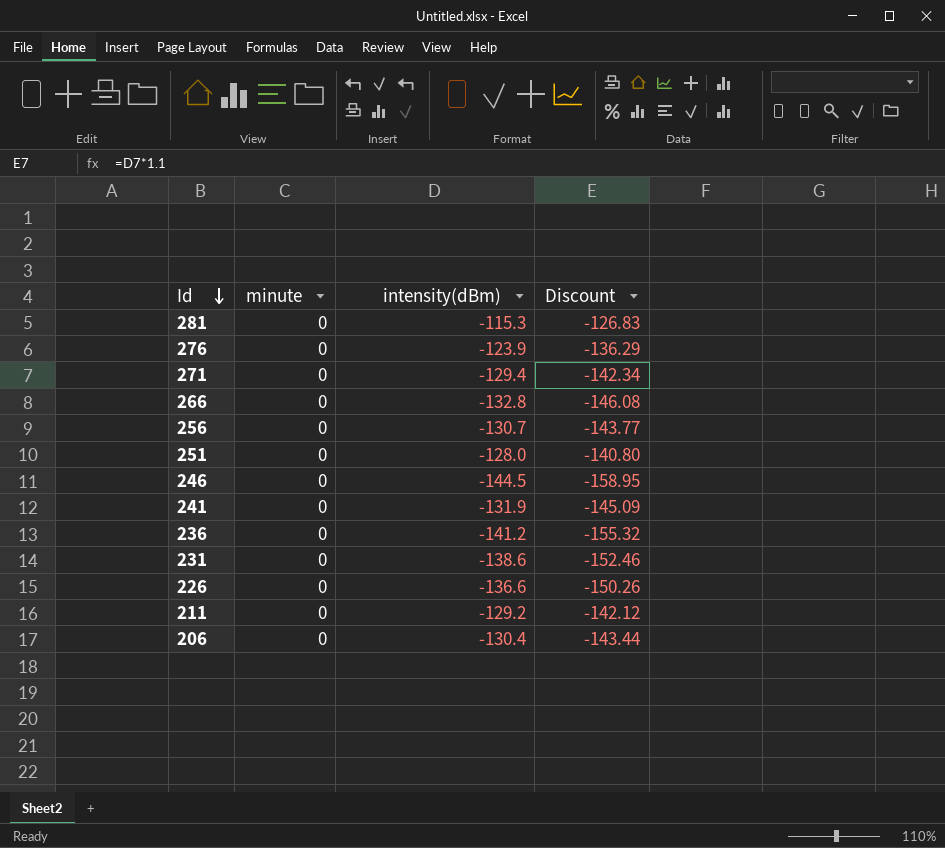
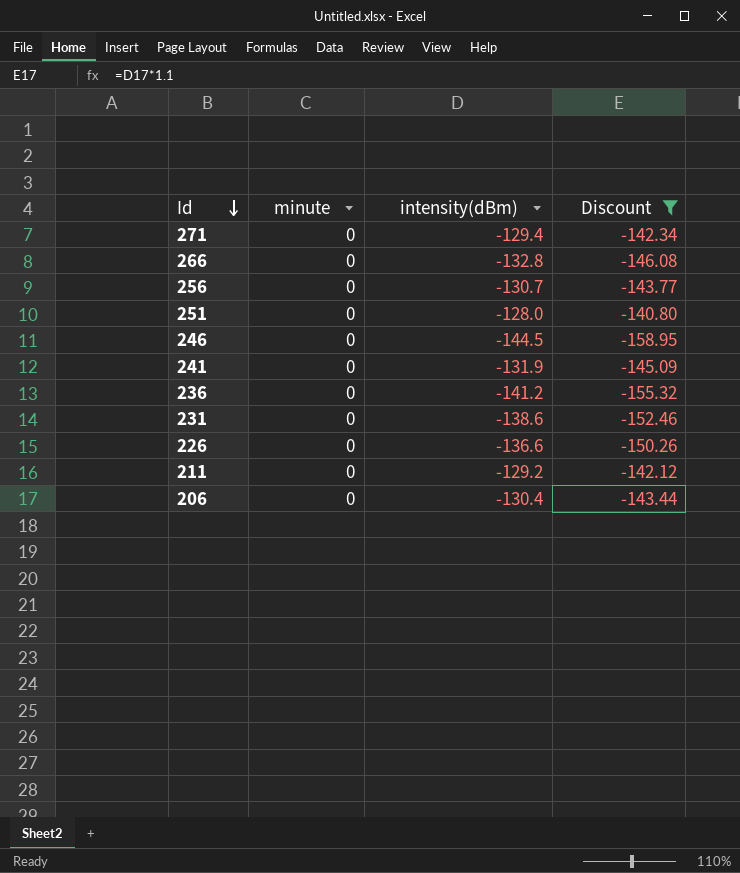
filter: none -> Discount <= -140.80

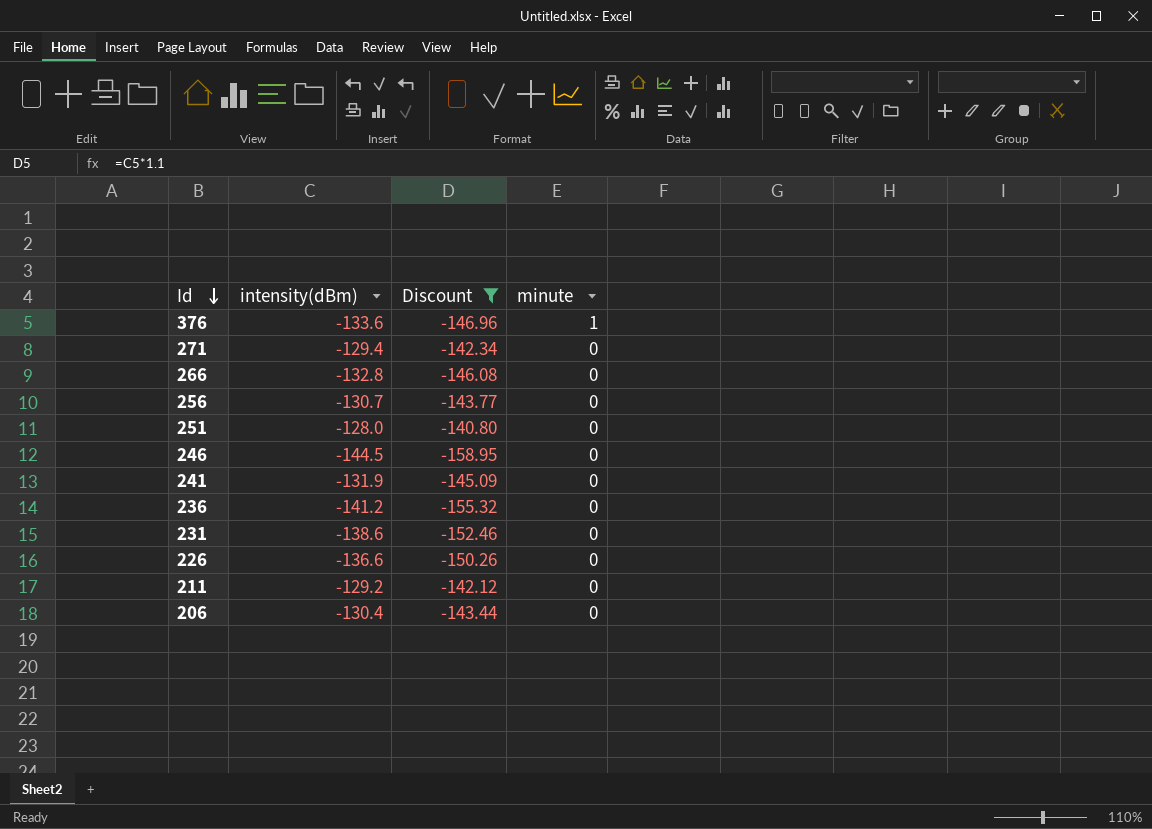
column minute | position: 2 -> 4
row 376: none -> -133.6 | -146.96 | 1

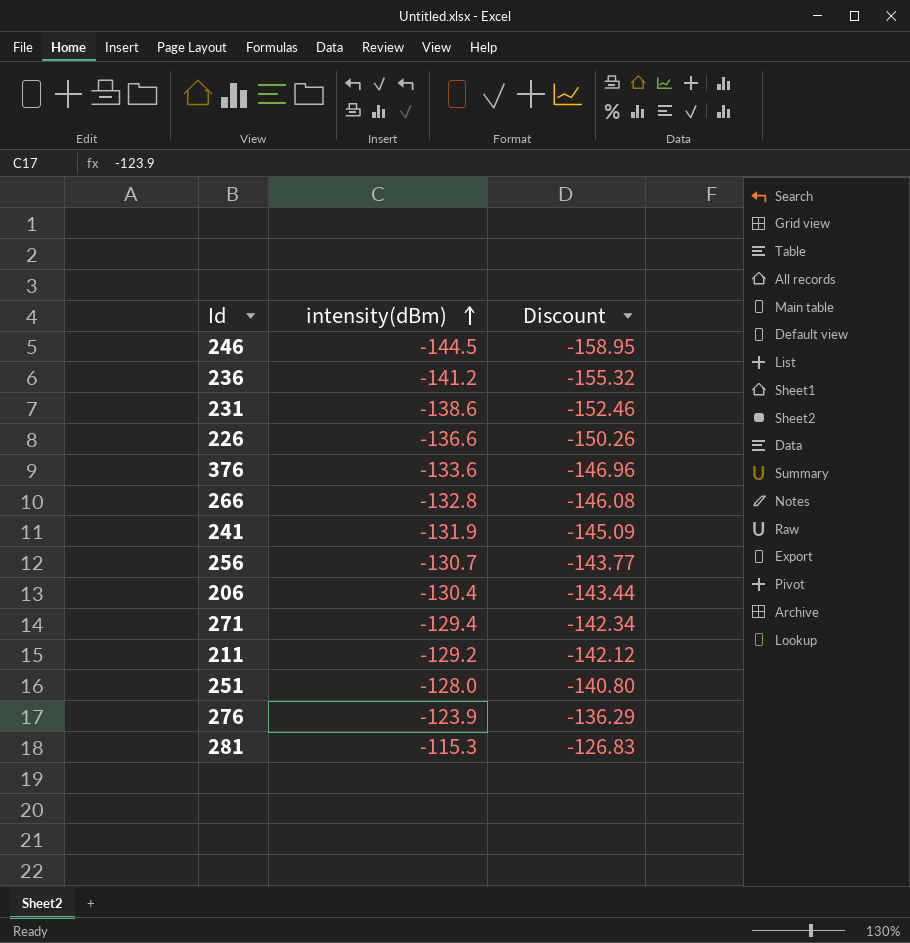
filter: Discount <= -140.80 -> none
row order: Id descending -> intensity(dBm) ascending
column minute | position: 4 -> none

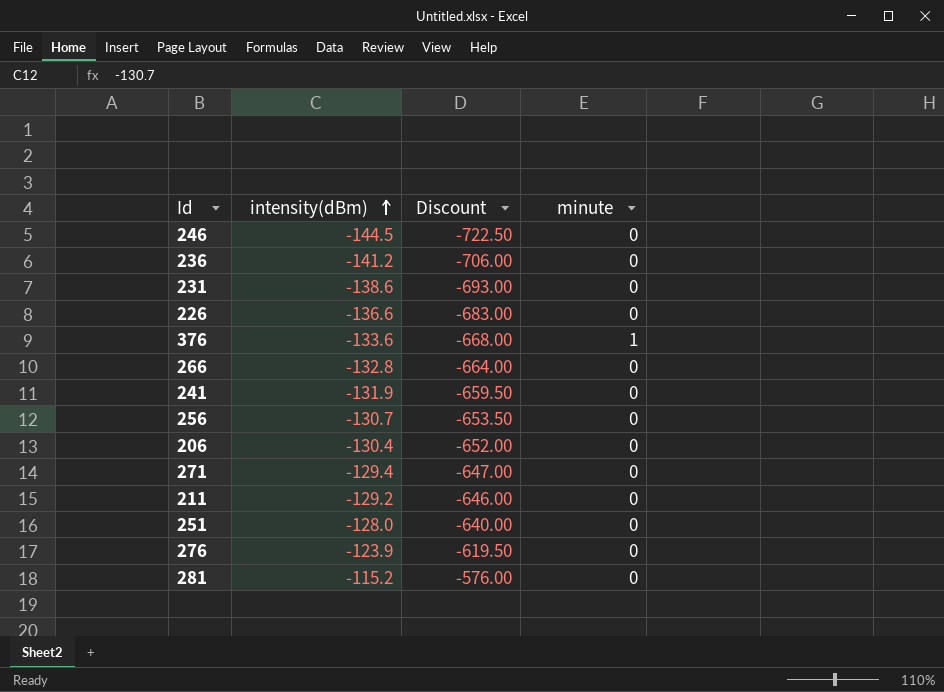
column Discount | formula: [intensity(dBm)] * 1.1 -> [intensity(dBm)] * 5
column minute | position: none -> 4
281 | intensity(dBm): -115.3 -> -115.2

